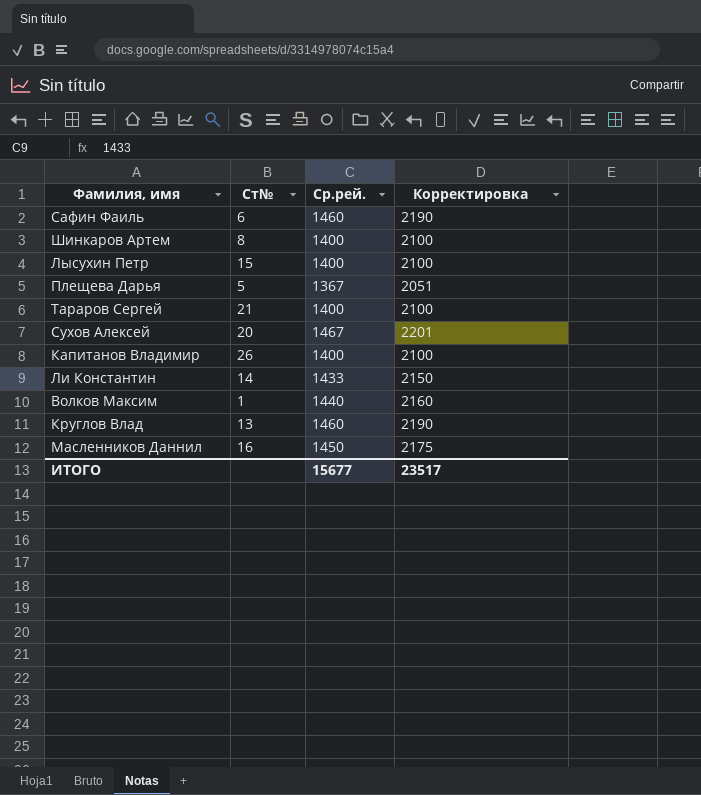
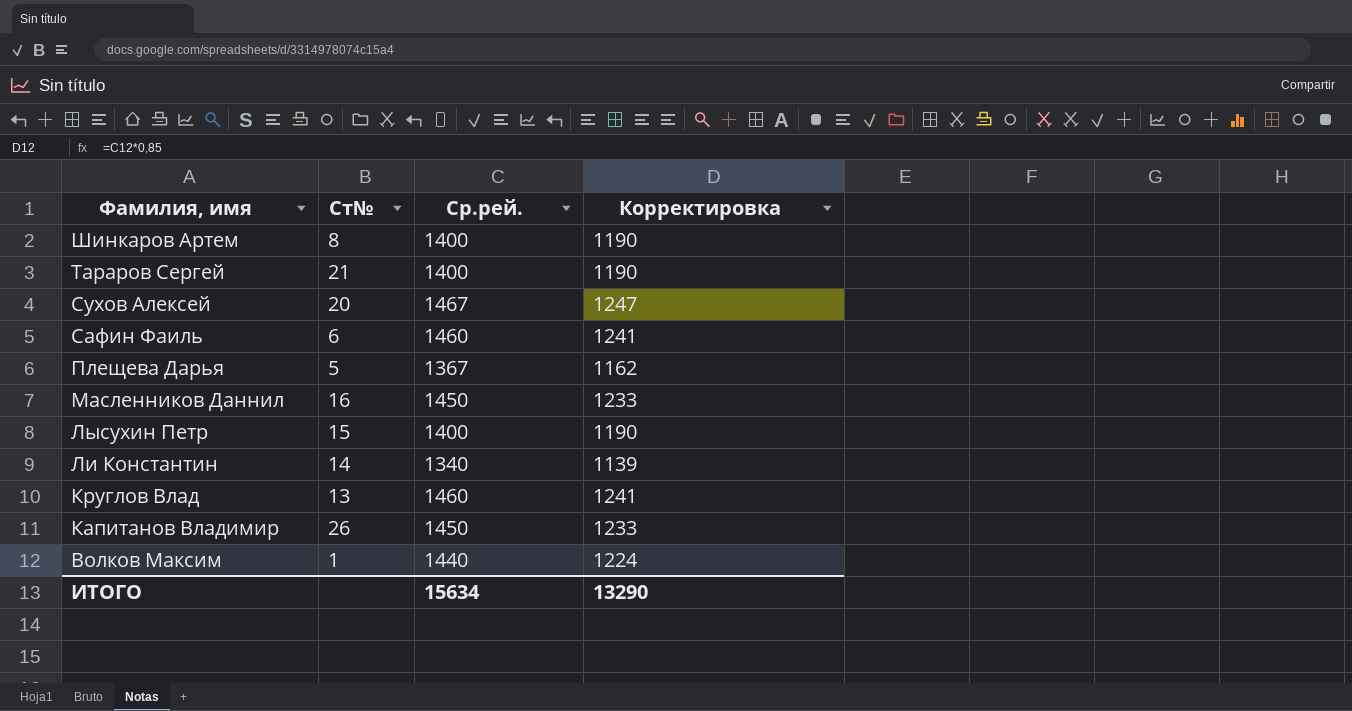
row order: none -> Фамилия, имя descending
column Корректировка | formula: [Ср.рей.] * 1,5 -> [Ср.рей.] * 0,85
Ли Константин | Ср.рей.: 1433 -> 1340
Капитанов Владимир | Ср.рей.: 1400 -> 1450
ИТОГО | Ср.рей.: 15677 -> 15634
ИТОГО | Корректировка: 23517 -> 13290

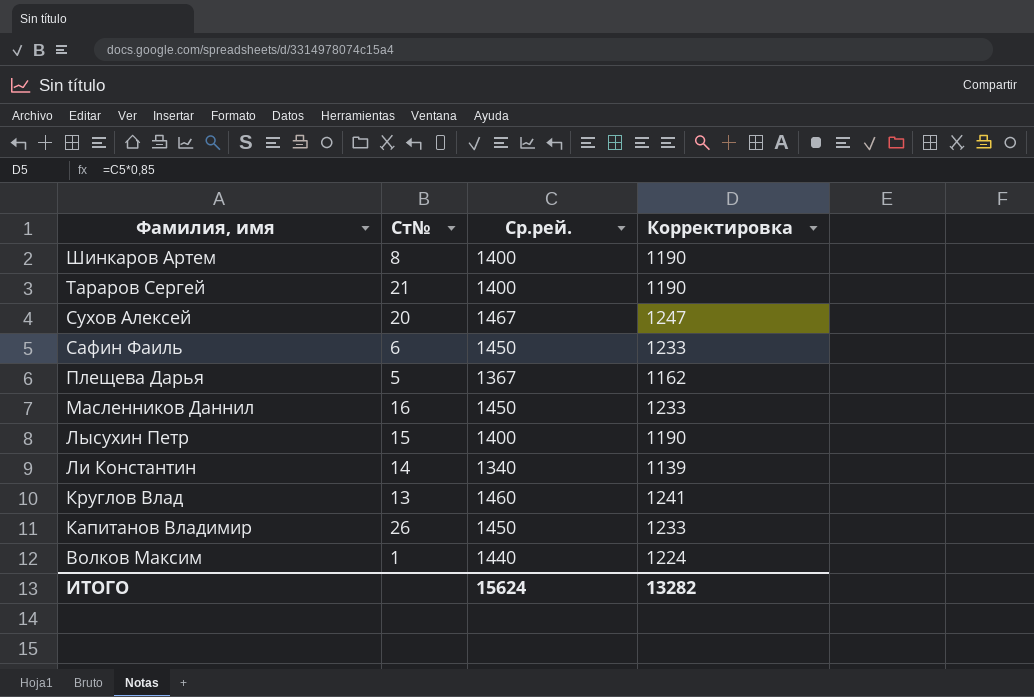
Сафин Фаиль | Ср.рей.: 1460 -> 1450
Сафин Фаиль | Корректировка: 1241 -> 1233
ИТОГО | Ср.рей.: 15634 -> 15624
ИТОГО | Корректировка: 13290 -> 13282

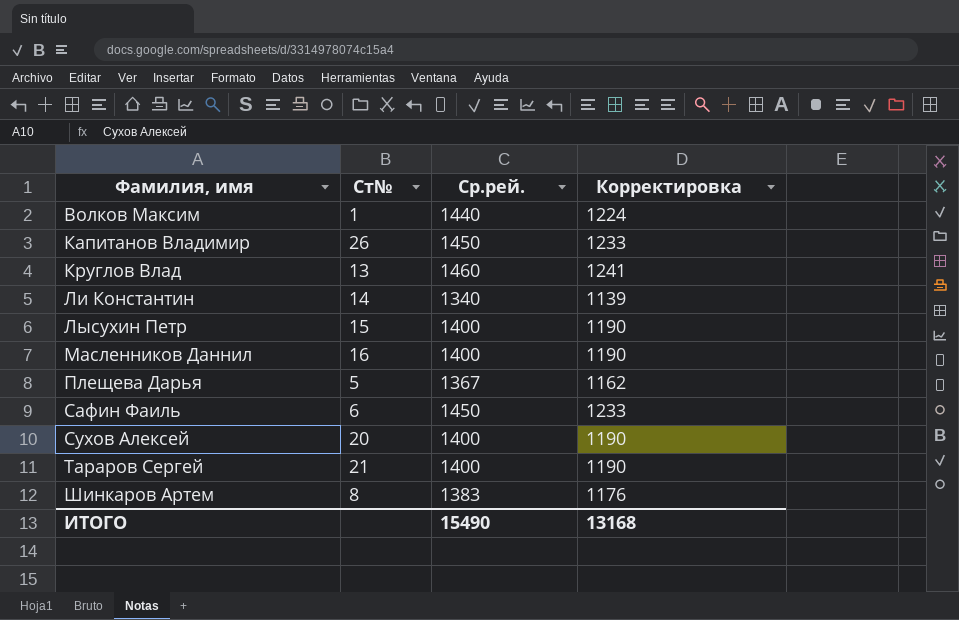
row order: Фамилия, имя descending -> Фамилия, имя ascending
Масленников Даннил | Ср.рей.: 1450 -> 1400
Масленников Даннил | Корректировка: 1233 -> 1190
Сухов Алексей | Ср.рей.: 1467 -> 1400
Сухов Алексей | Корректировка: 1247 -> 1190
Шинкаров Артем | Ср.рей.: 1400 -> 1383
Шинкаров Артем | Корректировка: 1190 -> 1176
ИТОГО | Ср.рей.: 15624 -> 15490
ИТОГО | Корректировка: 13282 -> 13168

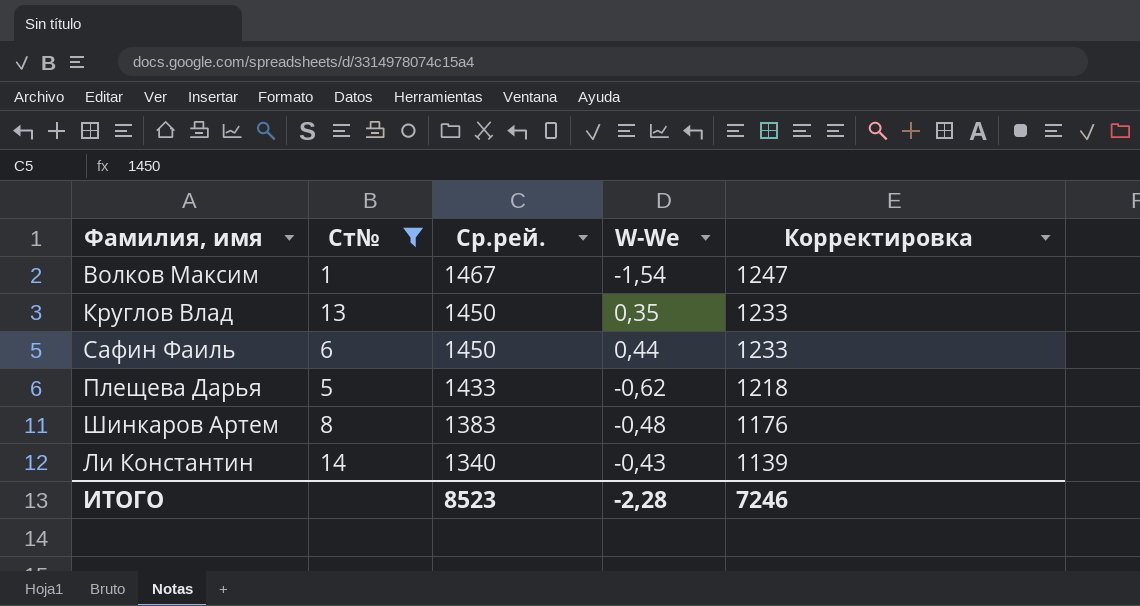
filter: none -> Ст№ <= 14
row order: Фамилия, имя ascending -> Ср.рей. descending
column W-We | position: none -> 4
Волков Максим | Ср.рей.: 1440 -> 1467
Волков Максим | Корректировка: 1224 -> 1247
Круглов Влад | Ср.рей.: 1460 -> 1450
Круглов Влад | Корректировка: 1241 -> 1233
Плещева Дарья | Ср.рей.: 1367 -> 1433
Плещева Дарья | Корректировка: 1162 -> 1218
ИТОГО | Ср.рей.: 15490 -> 8523
ИТОГО | Корректировка: 13168 -> 7246

